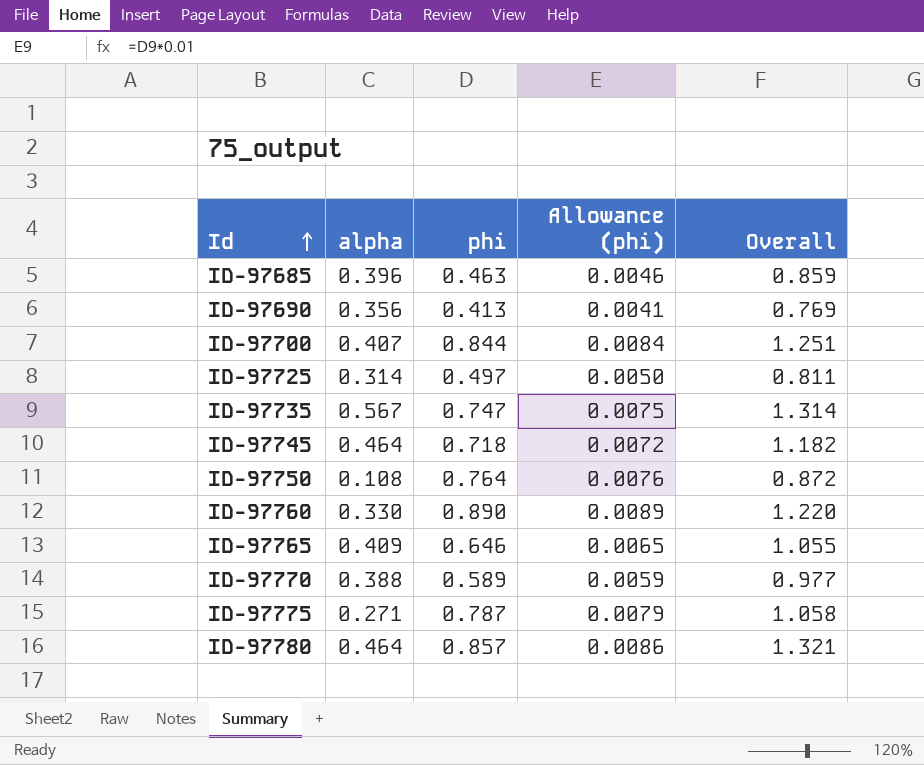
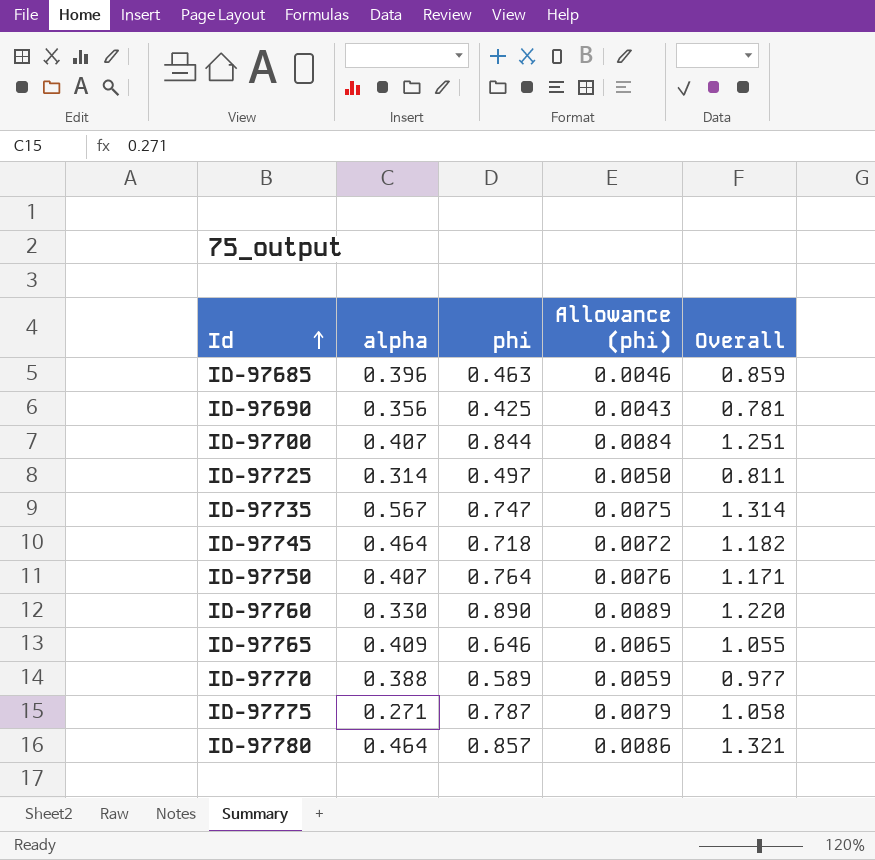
ID-97690 | phi: 0.413 -> 0.425
ID-97690 | Allowance (phi): 0.0041 -> 0.0043
ID-97690 | Overall: 0.769 -> 0.781
ID-97750 | alpha: 0.108 -> 0.407
ID-97750 | Overall: 0.872 -> 1.171

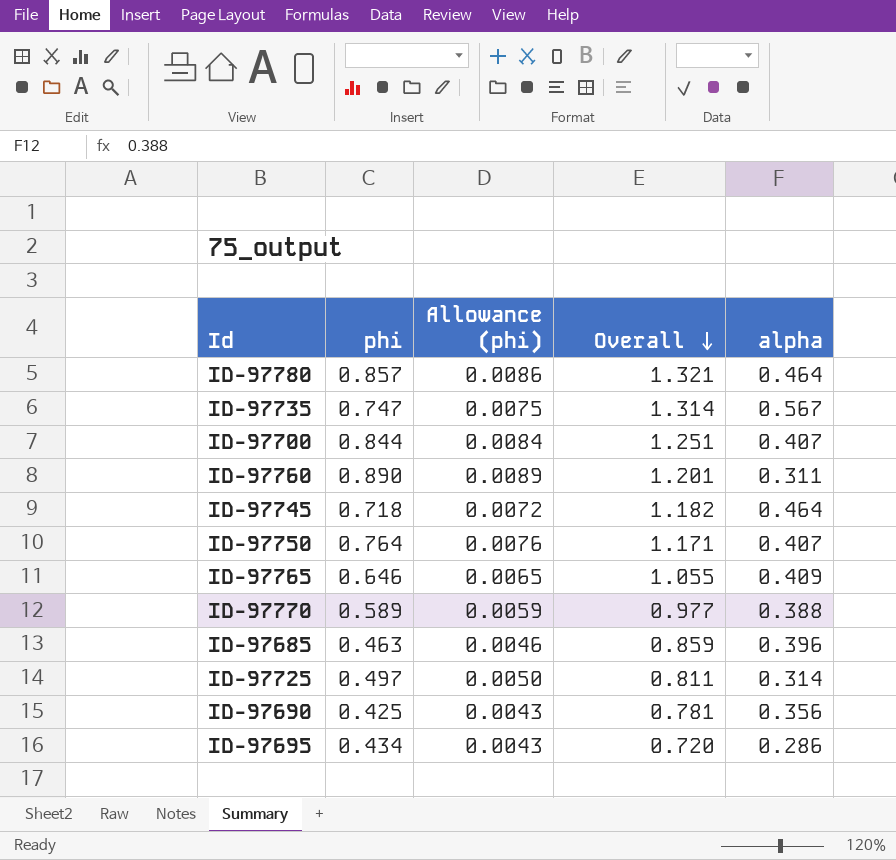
row order: Id ascending -> Overall descending
column alpha | position: 2 -> 5
row ID-97775: 0.271 | 0.787 | 0.0079 | 1.058 -> none
ID-97760 | Overall: 1.220 -> 1.201
ID-97760 | alpha: 0.330 -> 0.311
row ID-97695: none -> 0.434 | 0.0043 | 0.720 | 0.286

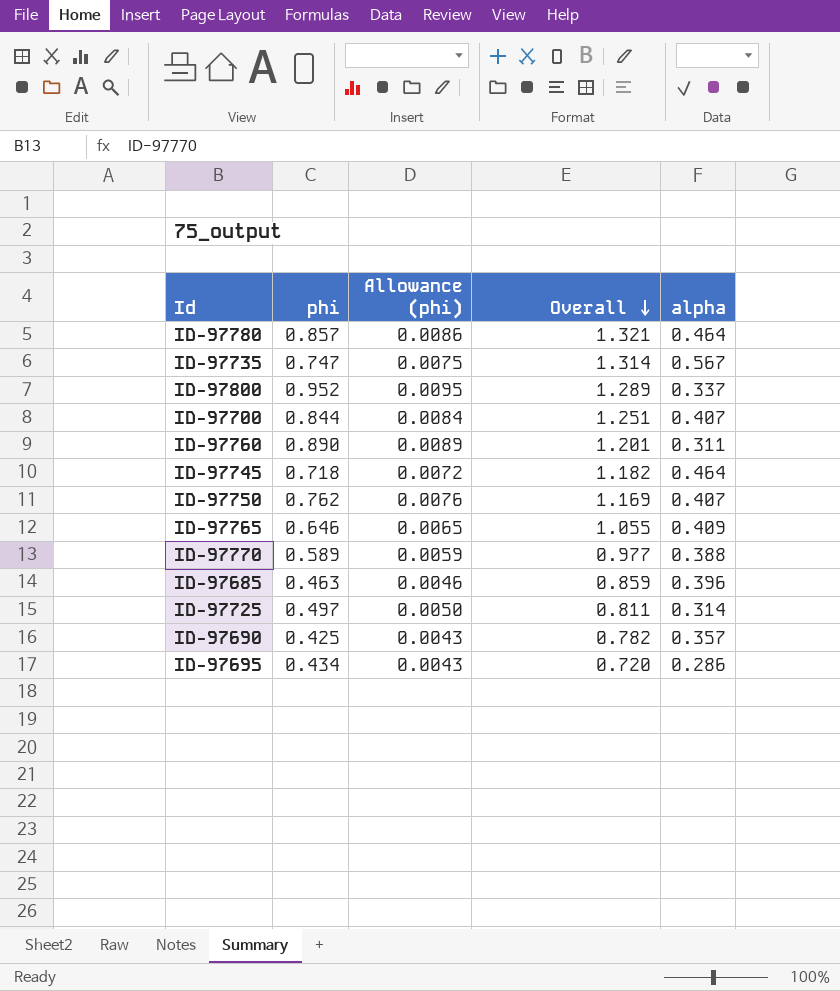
row ID-97800: none -> 0.952 | 0.0095 | 1.289 | 0.337
ID-97750 | phi: 0.764 -> 0.762
ID-97750 | Overall: 1.171 -> 1.169
ID-97690 | Overall: 0.781 -> 0.782
ID-97690 | alpha: 0.356 -> 0.357

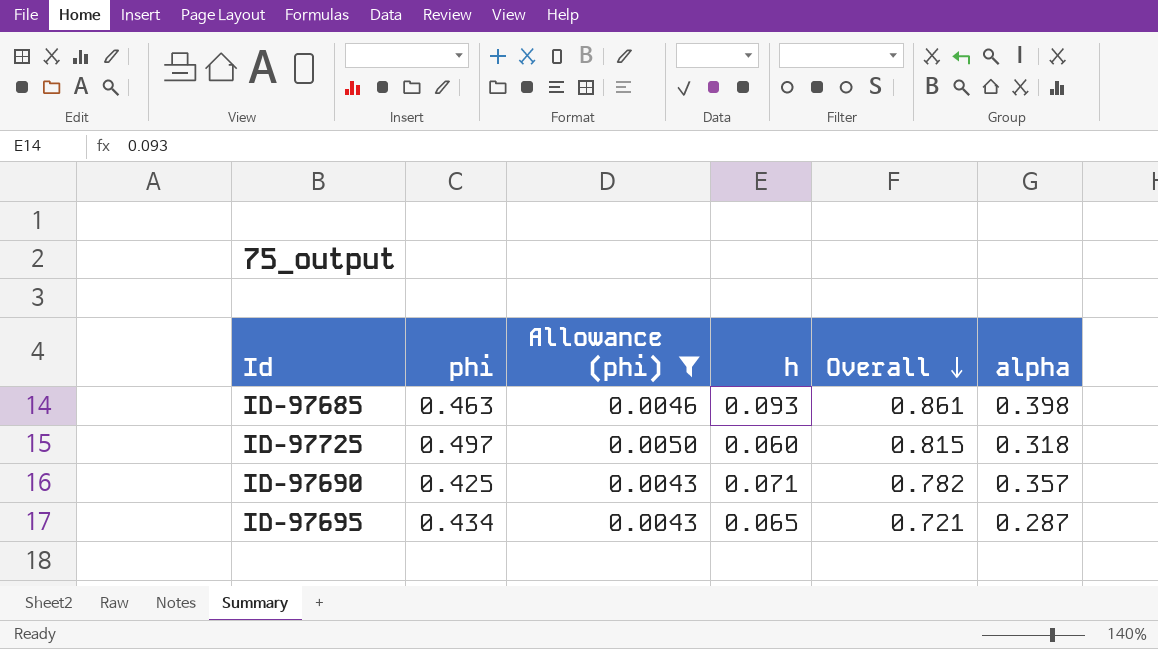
filter: none -> Allowance (phi) <= 0.0050
column h | position: none -> 4
ID-97685 | Overall: 0.859 -> 0.861
ID-97685 | alpha: 0.396 -> 0.398
ID-97725 | Overall: 0.811 -> 0.815
ID-97725 | alpha: 0.314 -> 0.318
ID-97695 | Overall: 0.720 -> 0.721
ID-97695 | alpha: 0.286 -> 0.287

